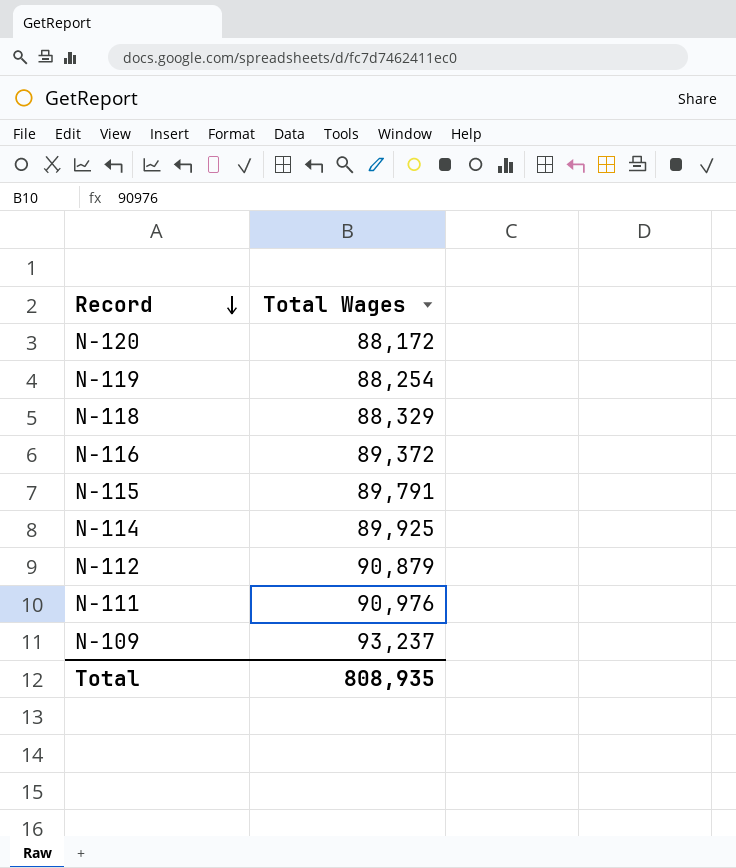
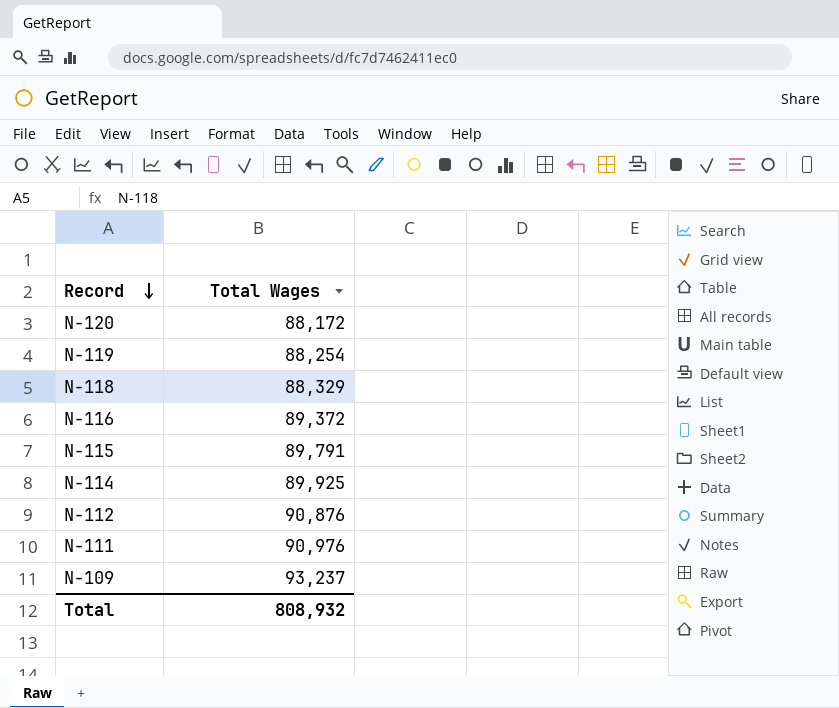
N-112 | Total Wages: 90,879 -> 90,876
Total | Total Wages: 808,935 -> 808,932

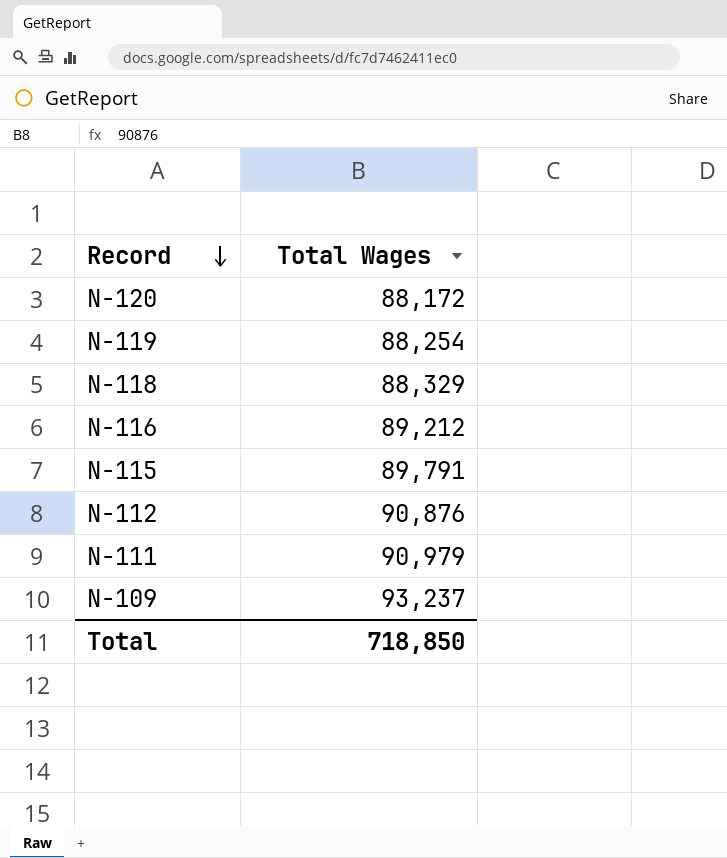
row N-114: 89,925 -> none
N-116 | Total Wages: 89,372 -> 89,212
N-111 | Total Wages: 90,976 -> 90,979
Total | Total Wages: 808,932 -> 718,850

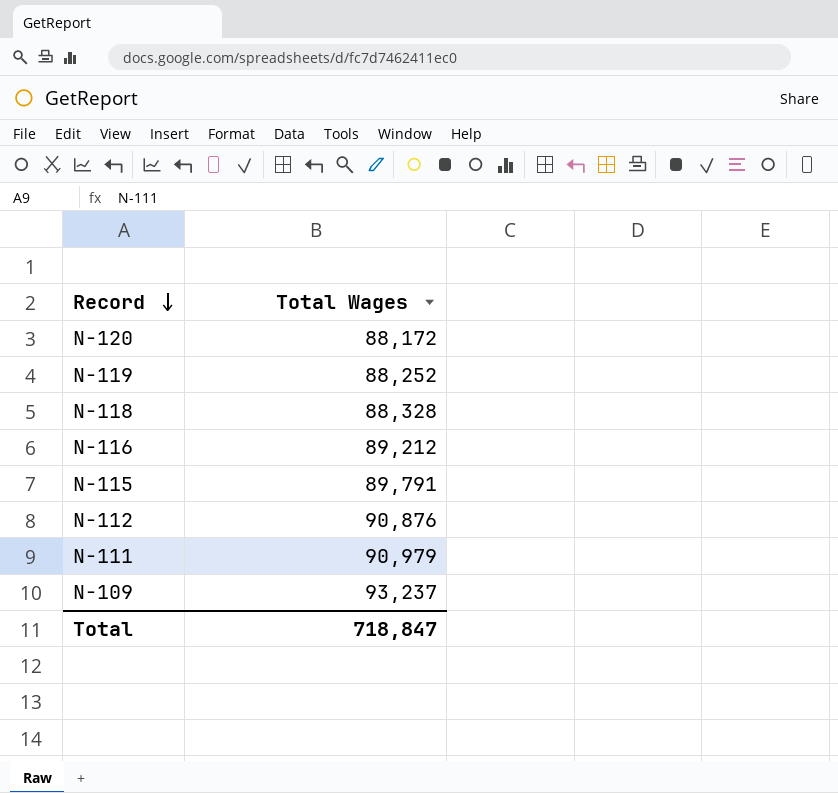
N-119 | Total Wages: 88,254 -> 88,252
N-118 | Total Wages: 88,329 -> 88,328
Total | Total Wages: 718,850 -> 718,847

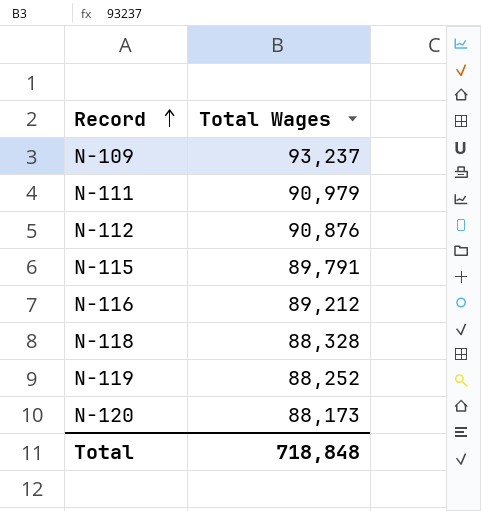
row order: Record descending -> Record ascending
N-120 | Total Wages: 88,172 -> 88,173
Total | Total Wages: 718,847 -> 718,848

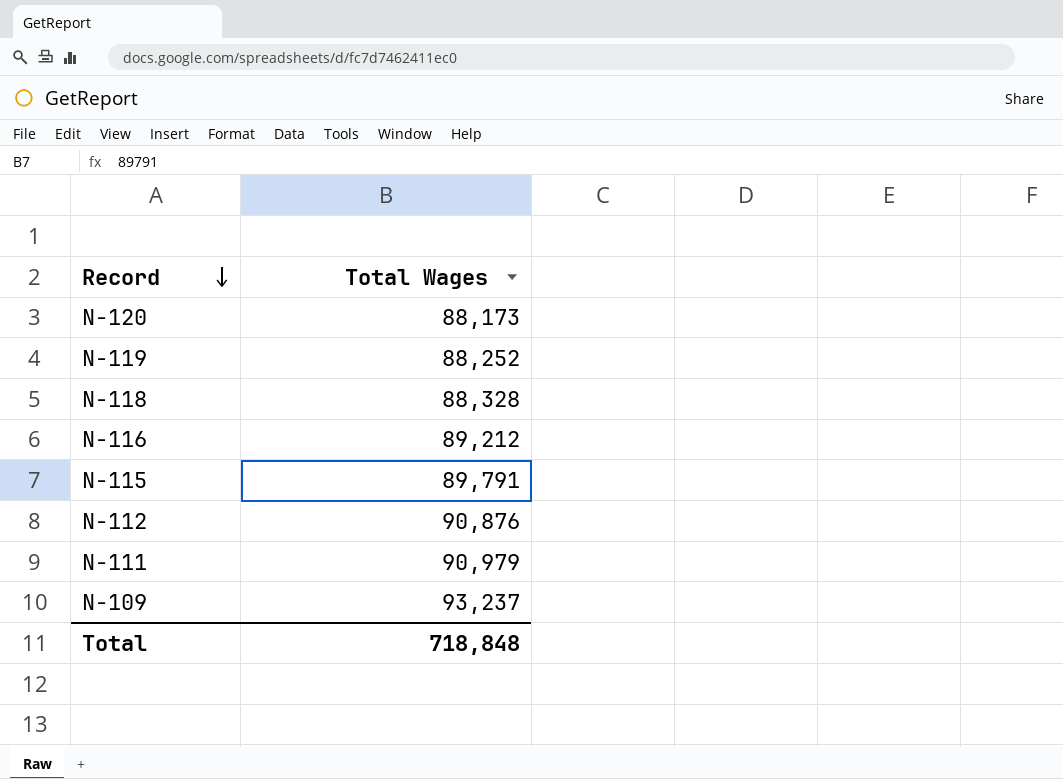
row order: Record ascending -> Record descending

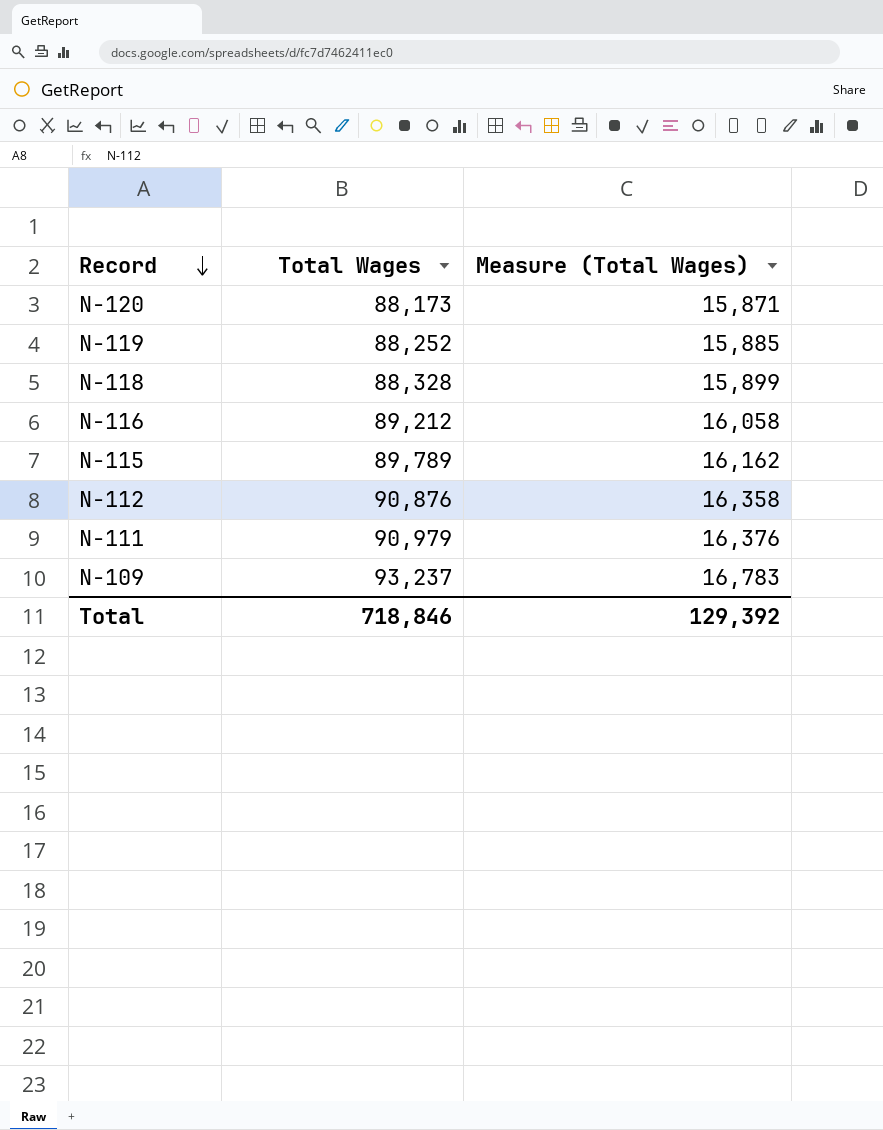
column Measure (Total Wages) | formula: none -> [Total Wages] * 0.18
N-115 | Total Wages: 89,791 -> 89,789
Total | Total Wages: 718,848 -> 718,846

